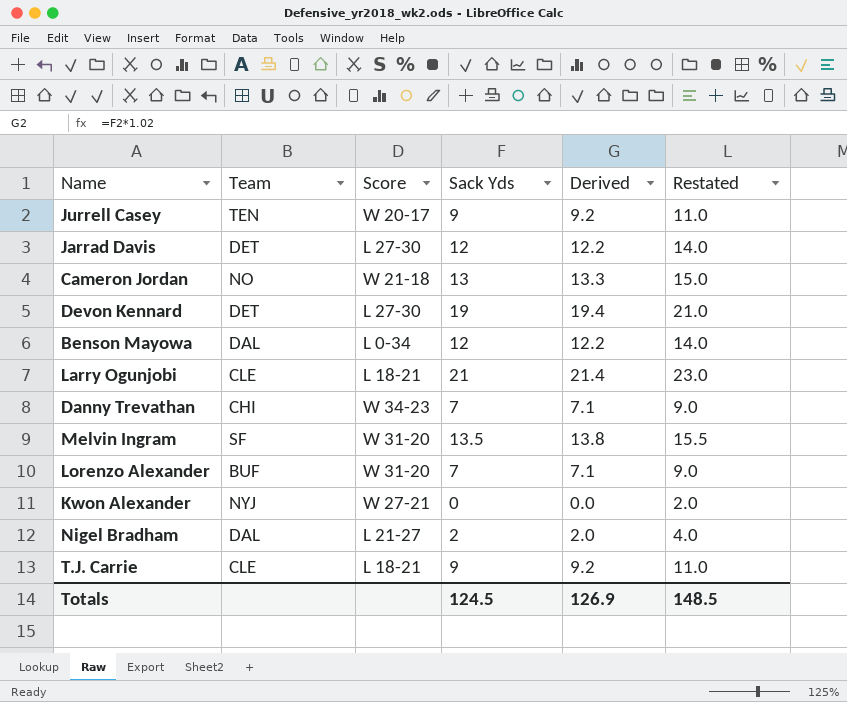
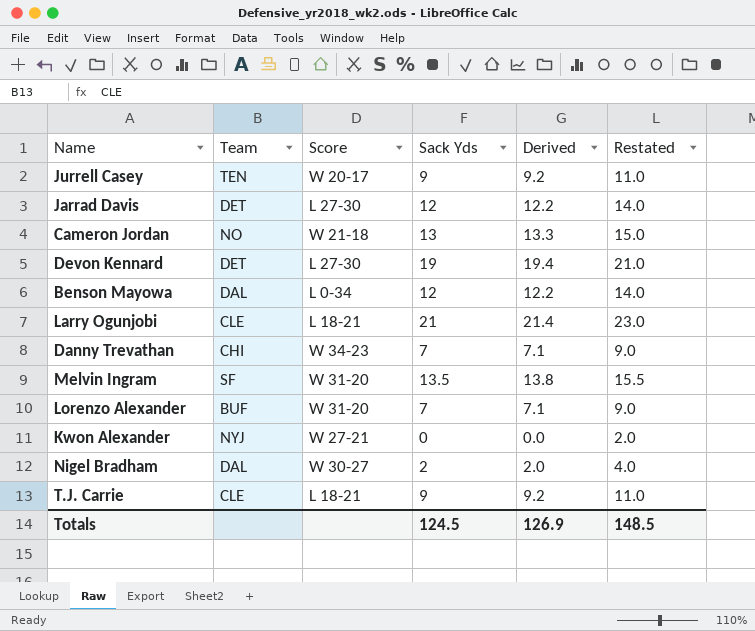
Nigel Bradham | Score: L 21-27 -> W 30-27

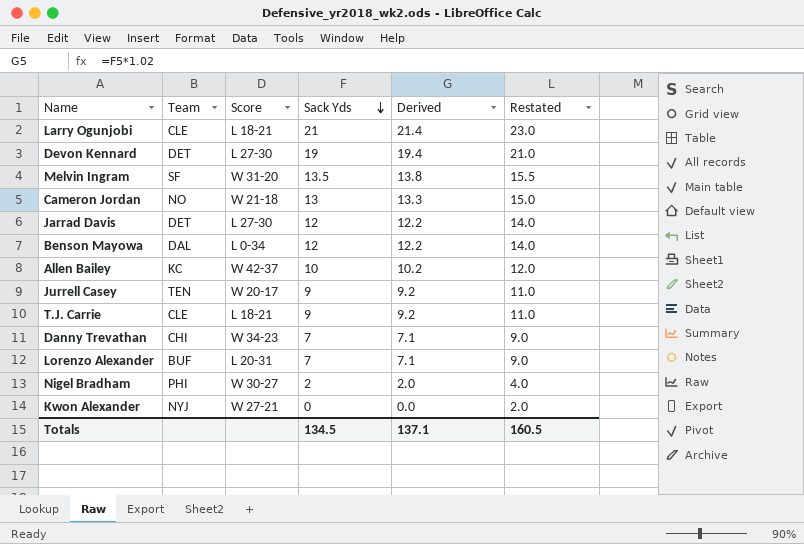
row order: none -> Sack Yds descending
row Allen Bailey: none -> KC | W 42-37 | 10 | 10.2 | 12.0
Lorenzo Alexander | Score: W 31-20 -> L 20-31
Nigel Bradham | Team: DAL -> PHI
Totals | Sack Yds: 124.5 -> 134.5
Totals | Derived: 126.9 -> 137.1
Totals | Restated: 148.5 -> 160.5

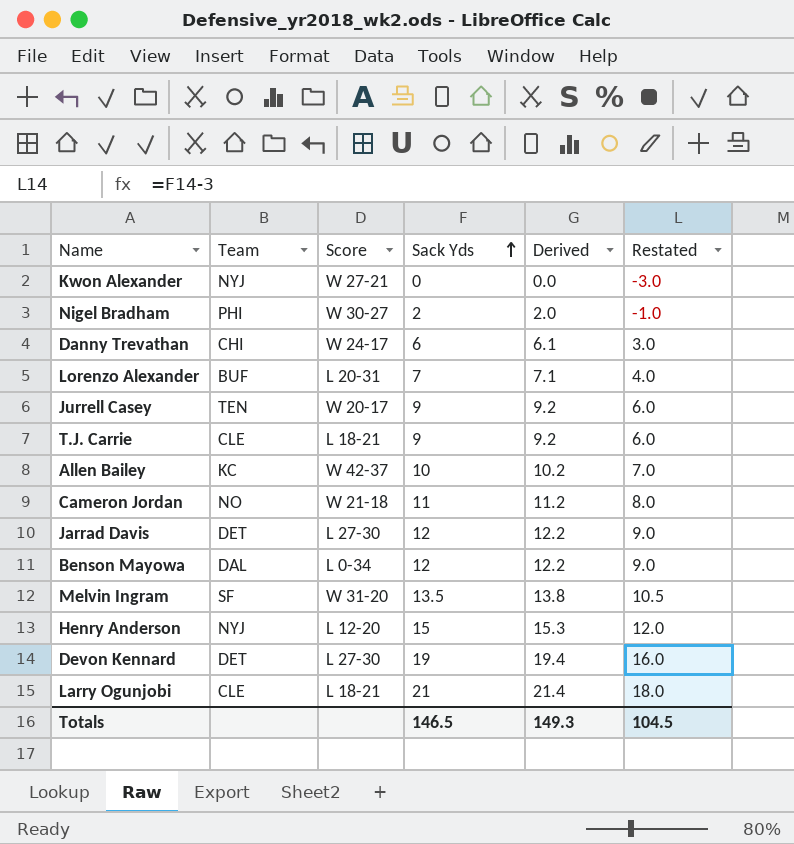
row order: Sack Yds descending -> Sack Yds ascending
column Restated | formula: [Sack Yds] + 2 -> [Sack Yds] - 3
Danny Trevathan | Score: W 34-23 -> W 24-17
Danny Trevathan | Sack Yds: 7 -> 6
Danny Trevathan | Derived: 7.1 -> 6.1
Cameron Jordan | Sack Yds: 13 -> 11
Cameron Jordan | Derived: 13.3 -> 11.2
row Henry Anderson: none -> NYJ | L 12-20 | 15 | 15.3 | 12.0
Totals | Sack Yds: 134.5 -> 146.5
Totals | Derived: 137.1 -> 149.3
Totals | Restated: 160.5 -> 104.5

